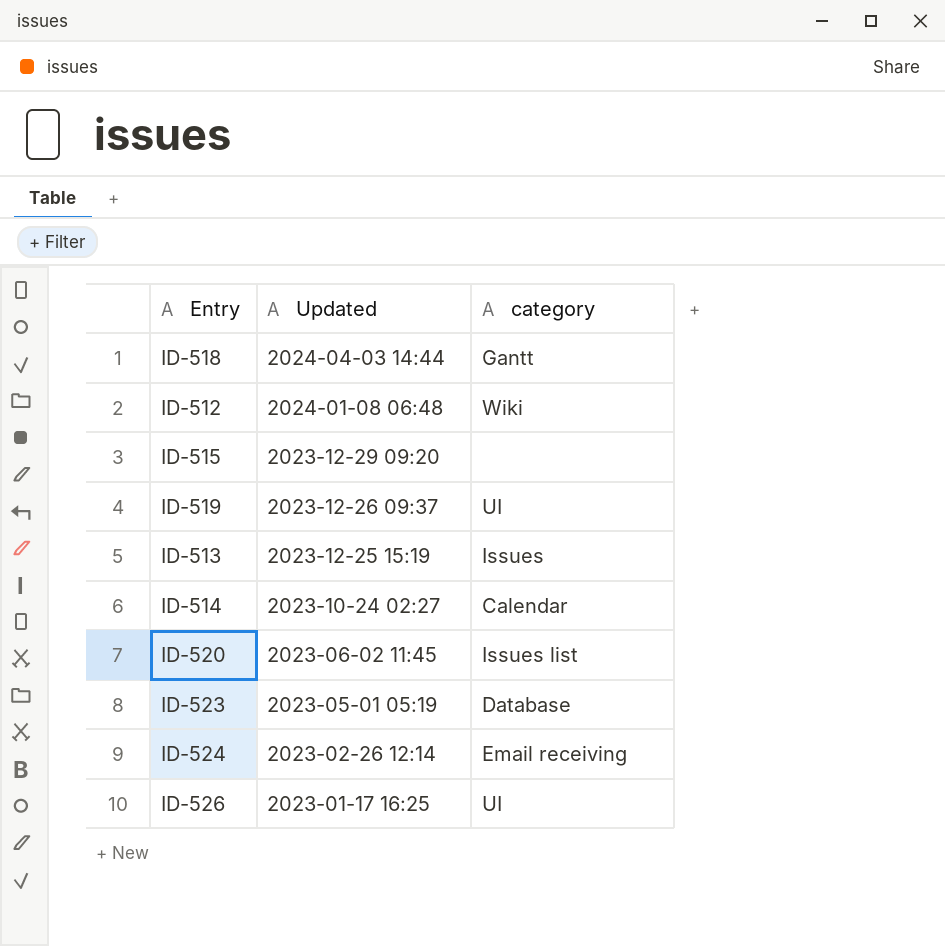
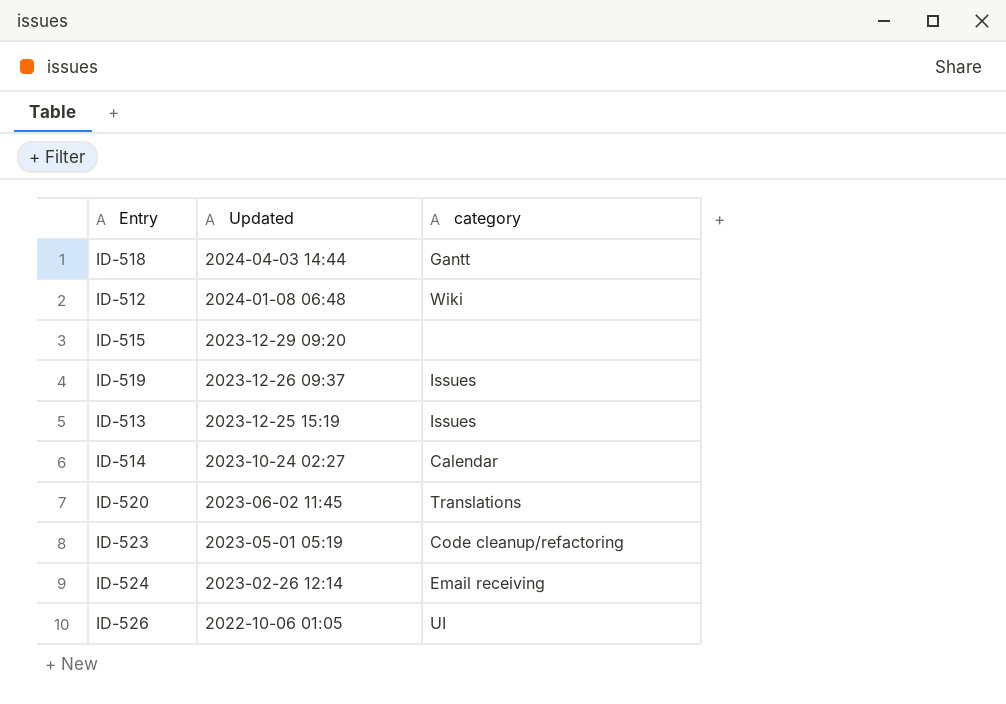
ID-519 | category: UI -> Issues
ID-520 | category: Issues list -> Translations
ID-523 | category: Database -> Code cleanup/refactoring
ID-526 | Updated: 2023-01-17 16:25 -> 2022-10-06 01:05

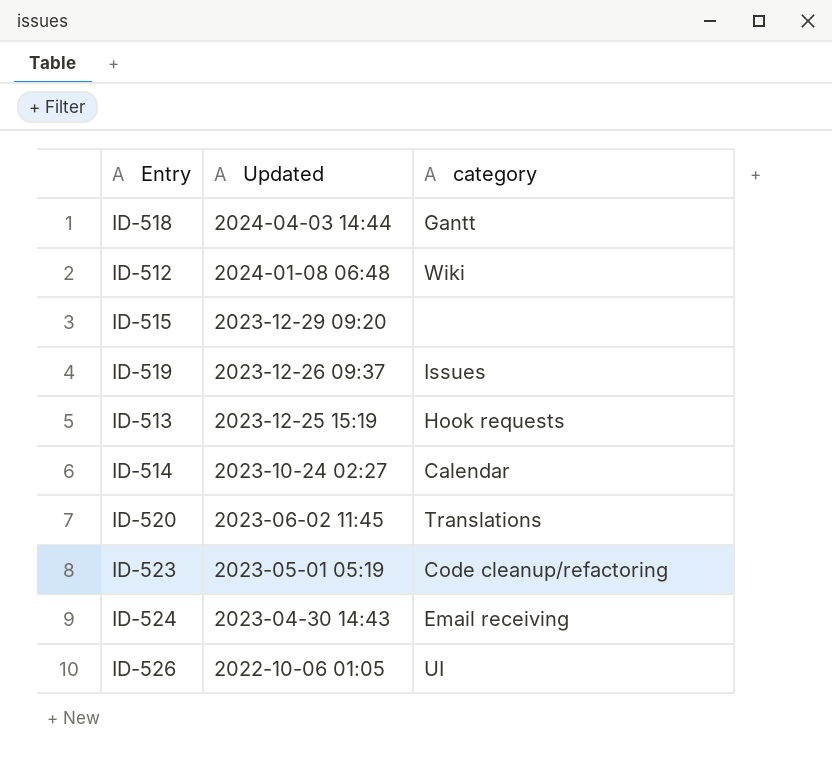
ID-513 | category: Issues -> Hook requests
ID-524 | Updated: 2023-02-26 12:14 -> 2023-04-30 14:43

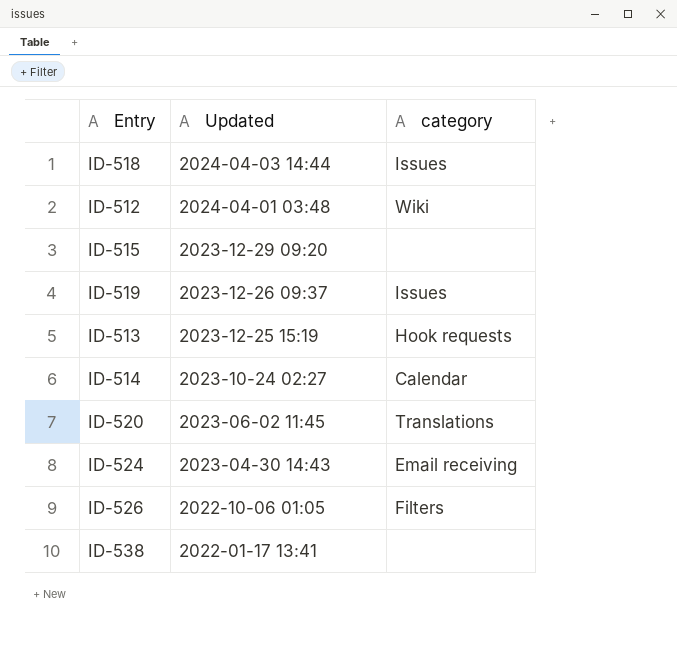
row ID-523: 2023-05-01 05:19 | Code cleanup/refactoring -> none
ID-518 | category: Gantt -> Issues
ID-512 | Updated: 2024-01-08 06:48 -> 2024-04-01 03:48
ID-526 | category: UI -> Filters
row ID-538: none -> 2022-01-17 13:41 | none

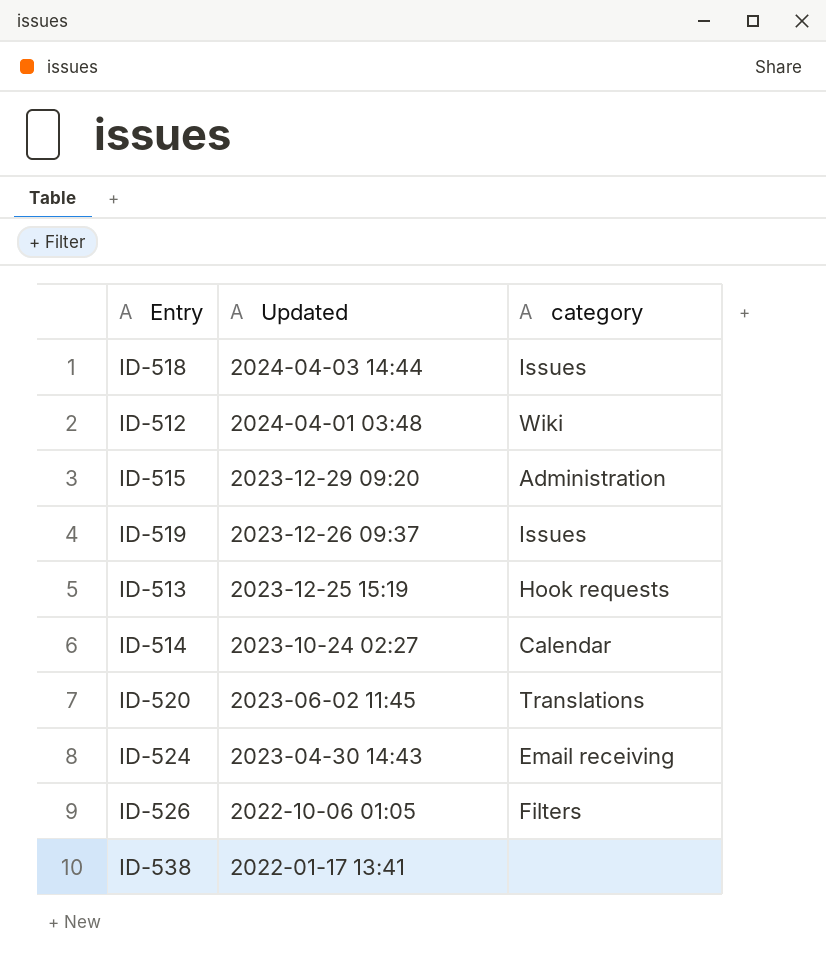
ID-515 | category: none -> Administration

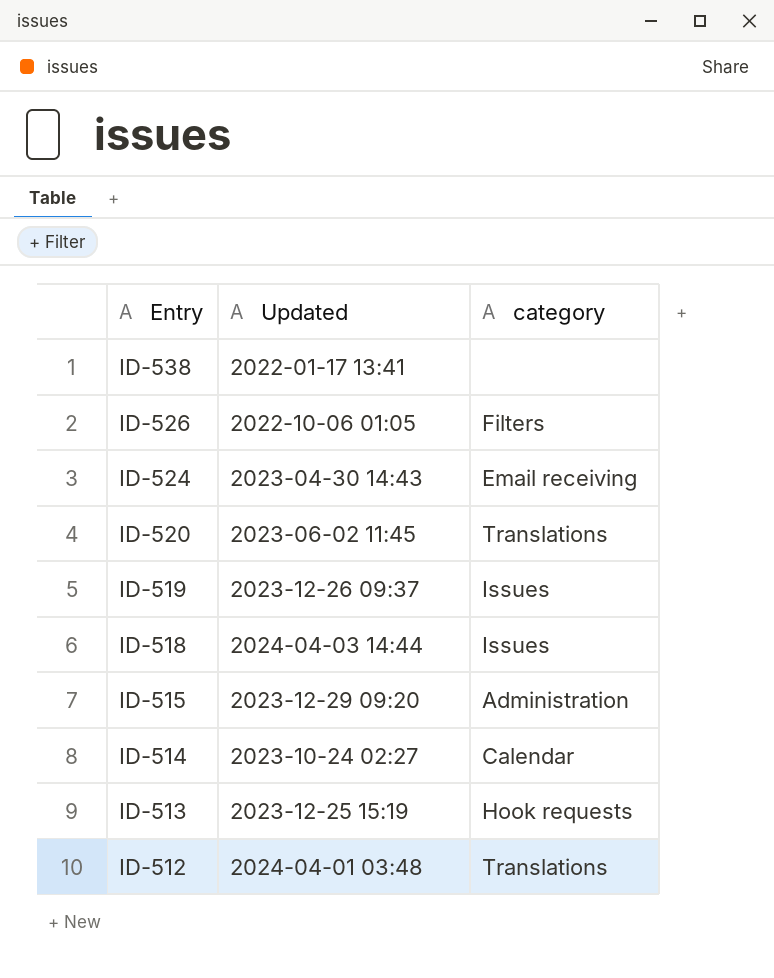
row order: Updated descending -> Entry descending
ID-512 | category: Wiki -> Translations

